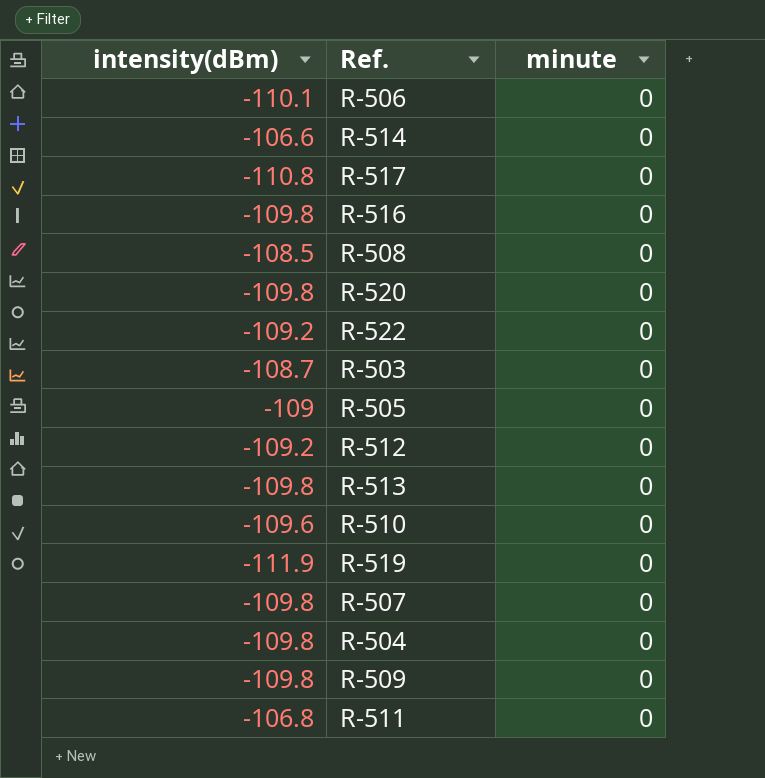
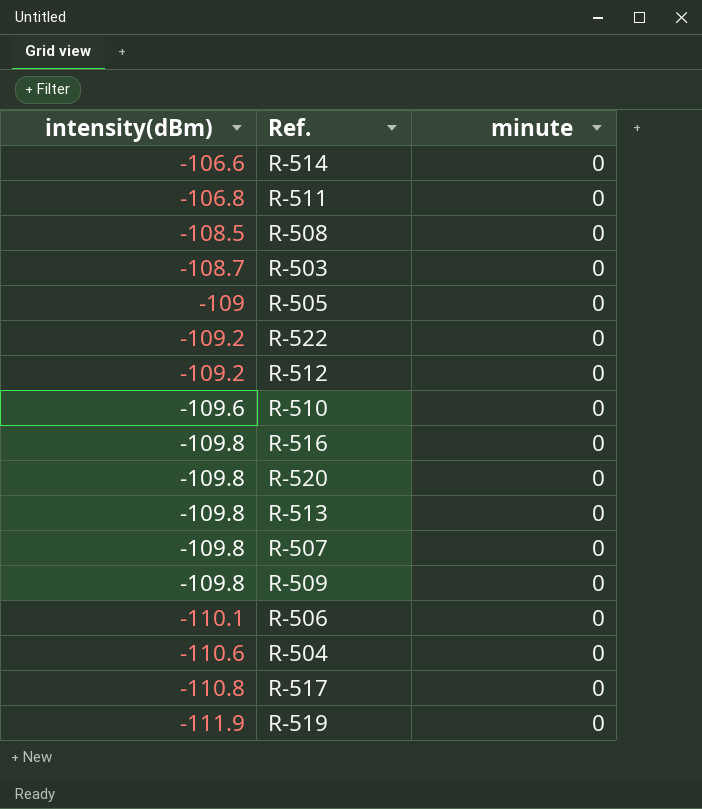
row order: none -> intensity(dBm) descending
R-504 | intensity(dBm): -109.8 -> -110.6

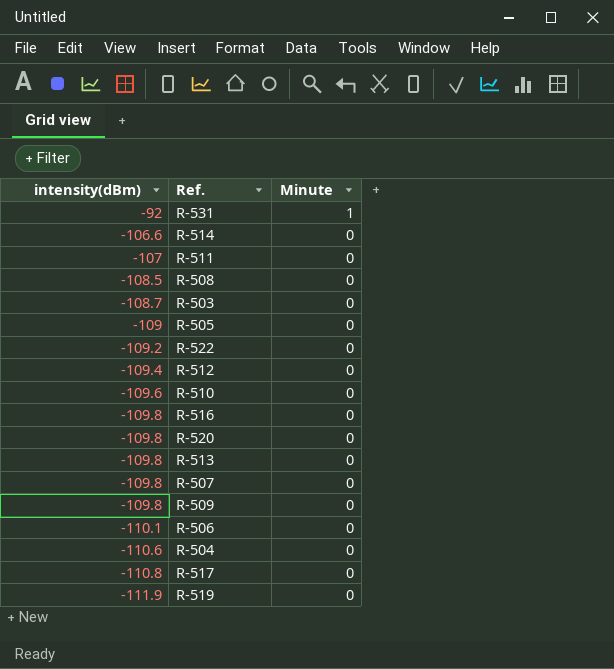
column name: minute -> Minute
row R-531: none -> -92 | 1
R-511 | intensity(dBm): -106.8 -> -107
R-512 | intensity(dBm): -109.2 -> -109.4

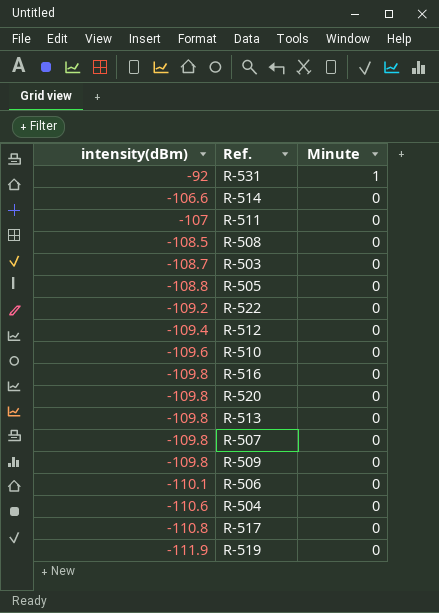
R-505 | intensity(dBm): -109 -> -108.8

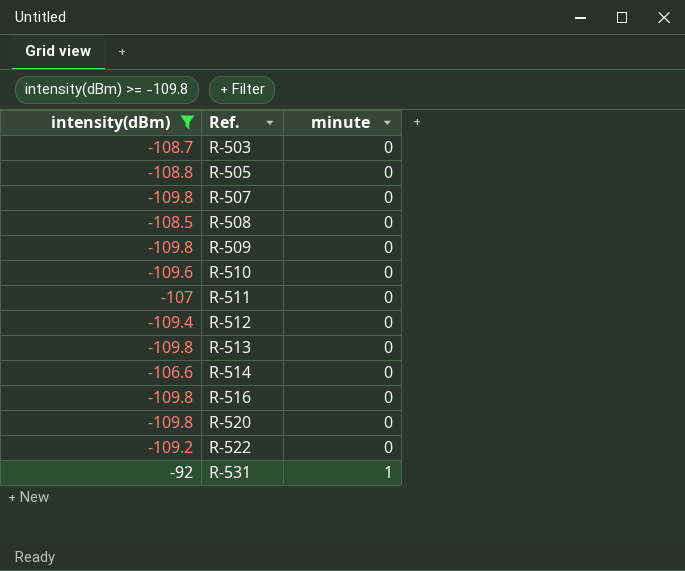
filter: none -> intensity(dBm) >= -109.8
row order: intensity(dBm) descending -> Ref. ascending
column name: Minute -> minute

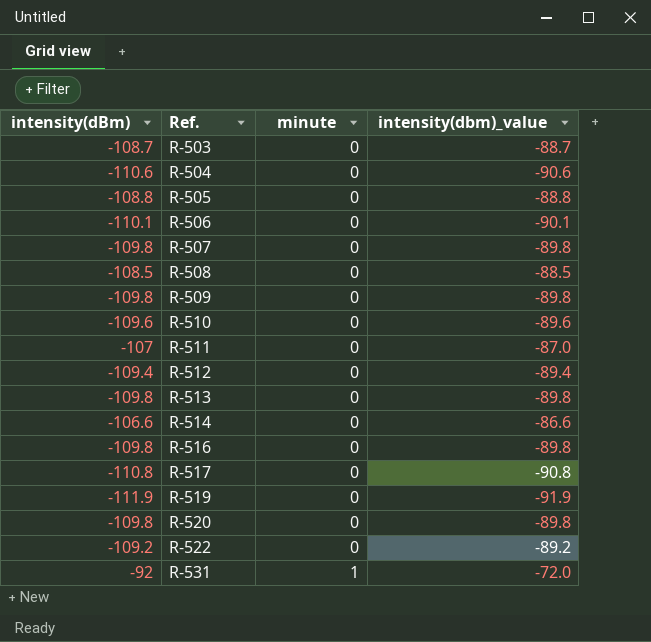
filter: intensity(dBm) >= -109.8 -> none
column intensity(dbm)_value | formula: none -> [intensity(dBm)] + 20

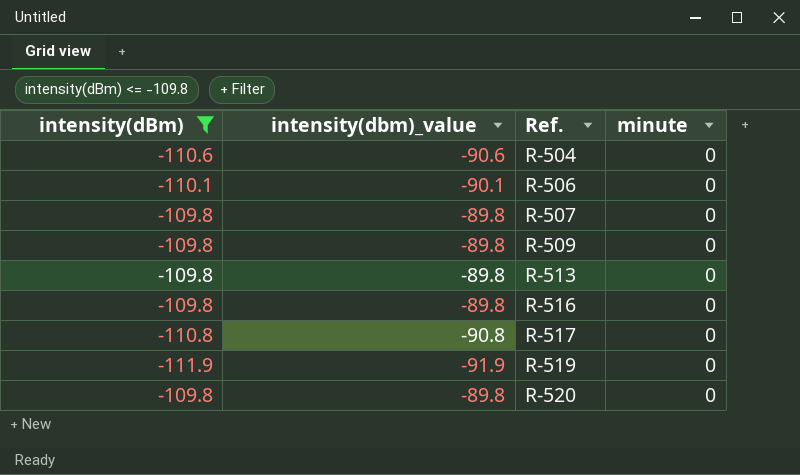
filter: none -> intensity(dBm) <= -109.8
column intensity(dbm)_value | position: 4 -> 2

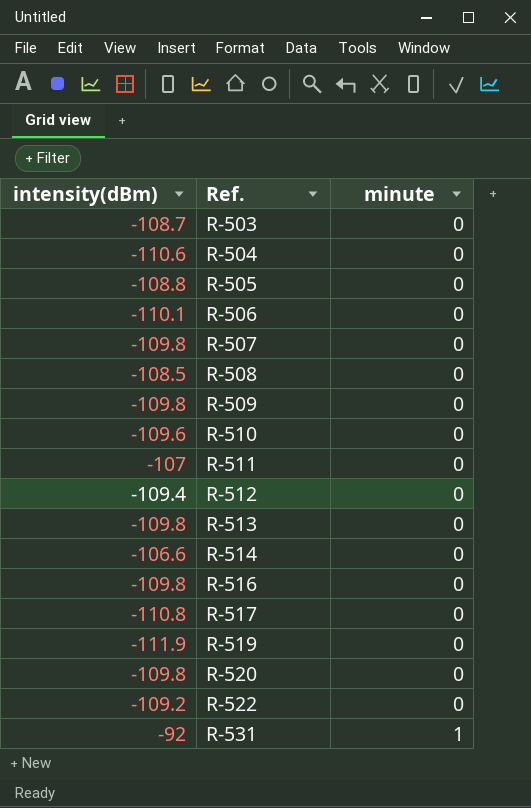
filter: intensity(dBm) <= -109.8 -> none
column intensity(dbm)_value | formula: [intensity(dBm)] + 20 -> none

